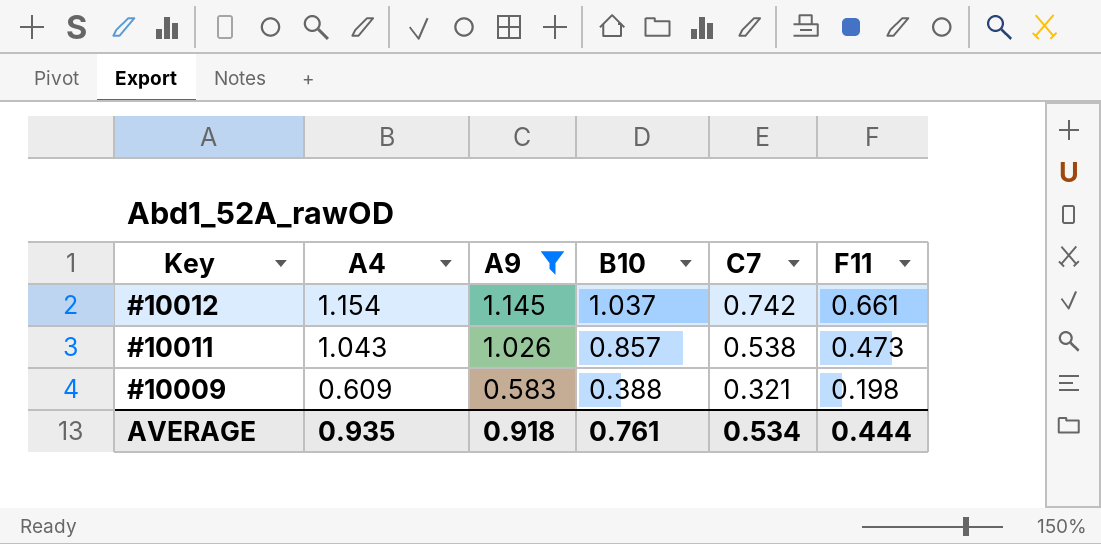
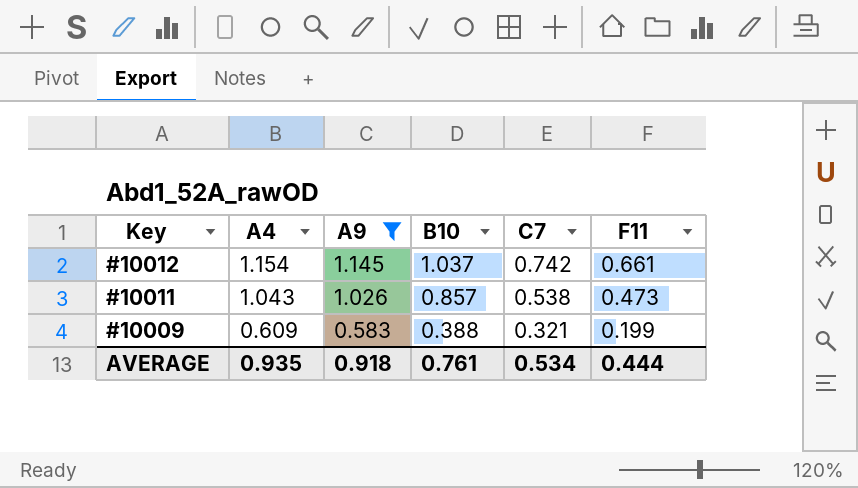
#10009 | F11: 0.198 -> 0.199

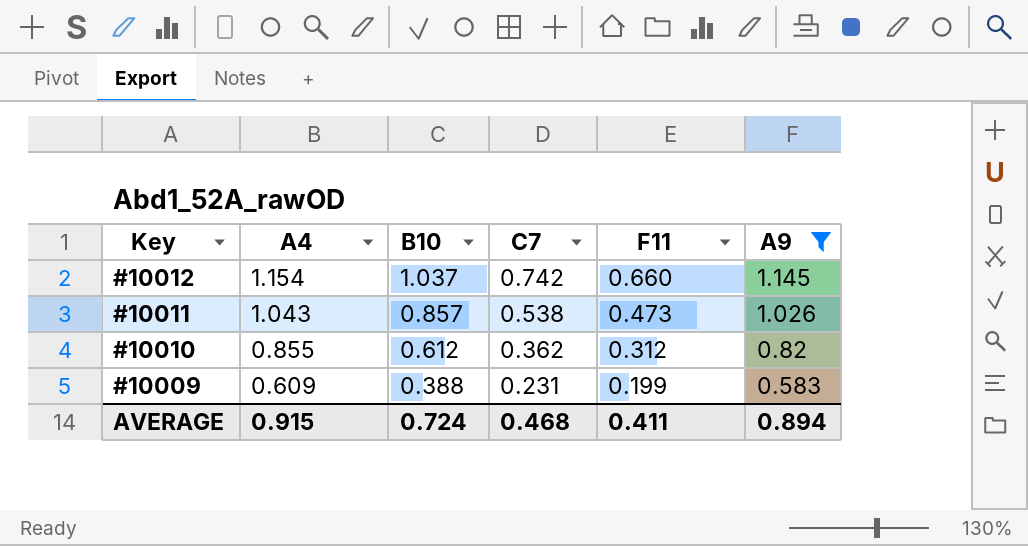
column A9 | position: 3 -> 6
#10012 | F11: 0.661 -> 0.660
row #10010: none -> 0.855 | 0.612 | 0.362 | 0.312 | 0.82
#10009 | C7: 0.321 -> 0.231
AVERAGE | A4: 0.935 -> 0.915
AVERAGE | B10: 0.761 -> 0.724
AVERAGE | C7: 0.534 -> 0.468
AVERAGE | F11: 0.444 -> 0.411
AVERAGE | A9: 0.918 -> 0.894

